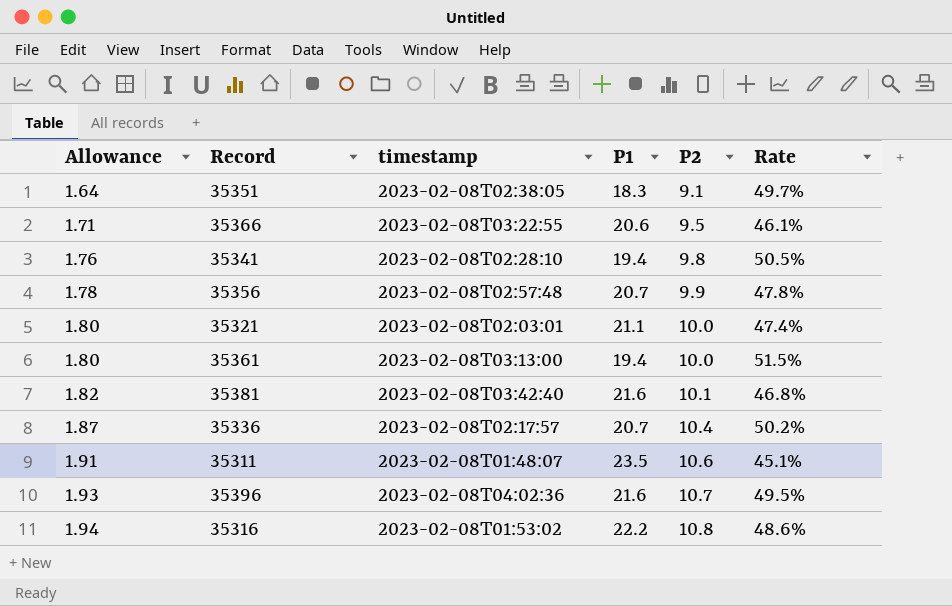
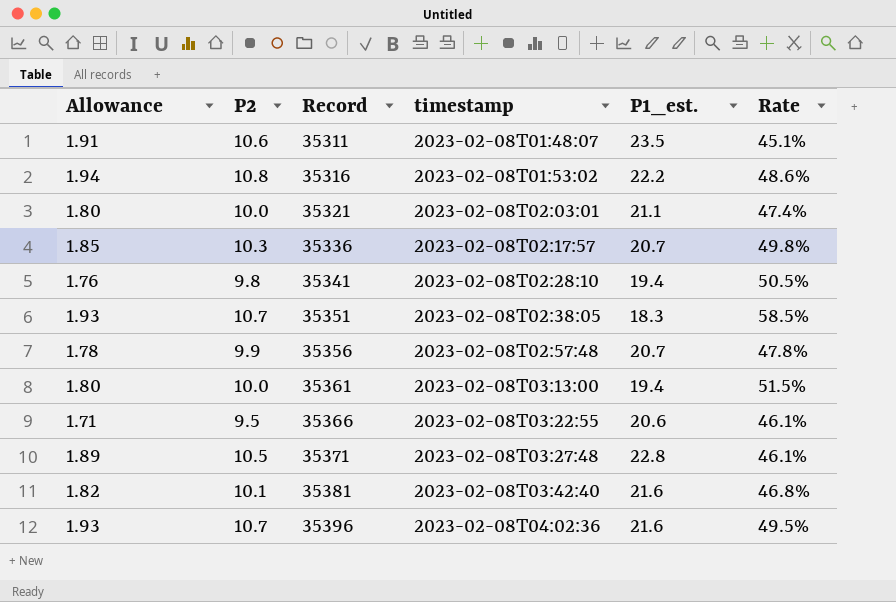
row order: Allowance ascending -> Record ascending
column P2 | position: 5 -> 2
column name: P1 -> P1_est.
35336 | Allowance: 1.87 -> 1.85
35336 | P2: 10.4 -> 10.3
35336 | Rate: 50.2% -> 49.8%
35351 | Allowance: 1.64 -> 1.93
35351 | P2: 9.1 -> 10.7
35351 | Rate: 49.7% -> 58.5%
row 35371: none -> 1.89 | 10.5 | 2023-02-08T03:27:48 | 22.8 | 46.1%

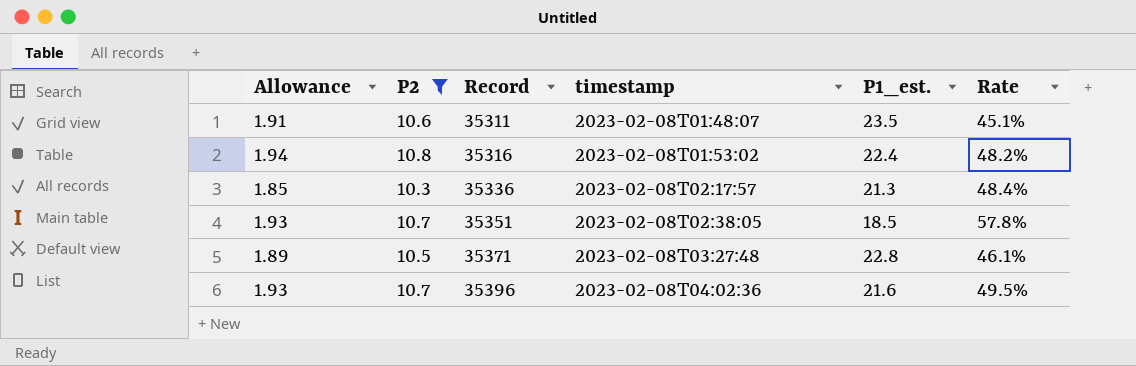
filter: none -> P2 >= 10.3
35316 | P1_est.: 22.2 -> 22.4
35316 | Rate: 48.6% -> 48.2%
35336 | P1_est.: 20.7 -> 21.3
35336 | Rate: 49.8% -> 48.4%
35351 | P1_est.: 18.3 -> 18.5
35351 | Rate: 58.5% -> 57.8%

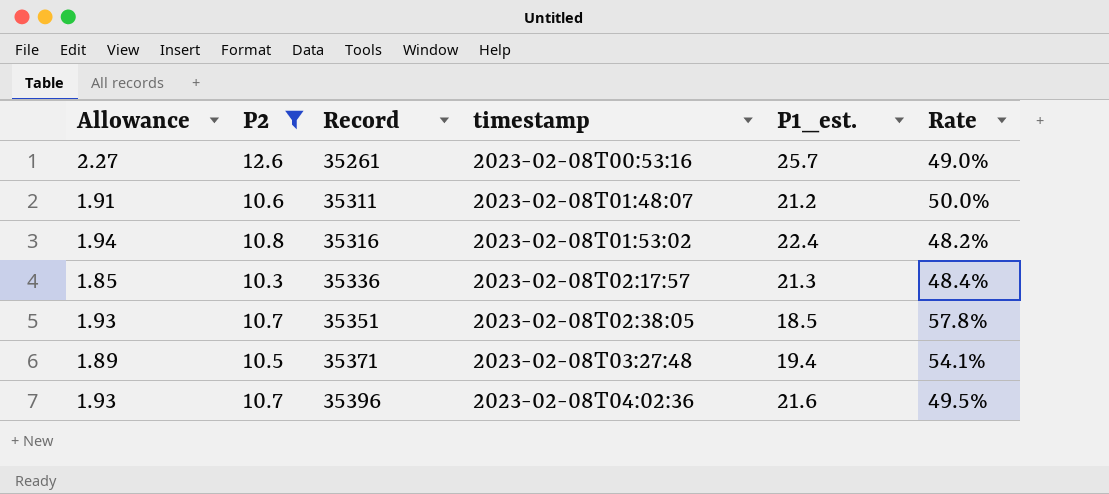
row 35261: none -> 2.27 | 12.6 | 2023-02-08T00:53:16 | 25.7 | 49.0%
35311 | P1_est.: 23.5 -> 21.2
35311 | Rate: 45.1% -> 50.0%
35371 | P1_est.: 22.8 -> 19.4
35371 | Rate: 46.1% -> 54.1%

